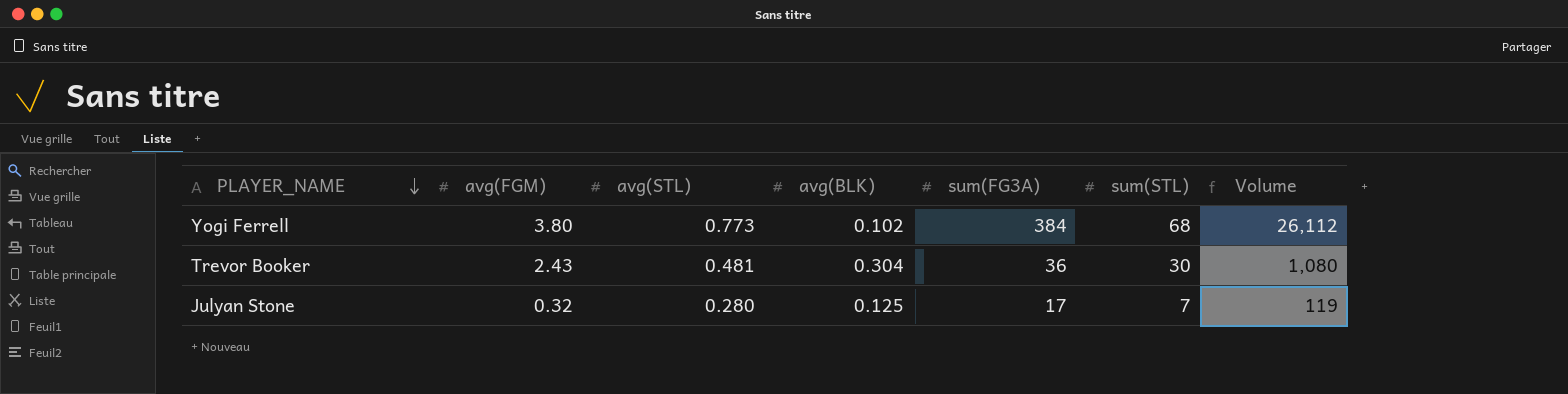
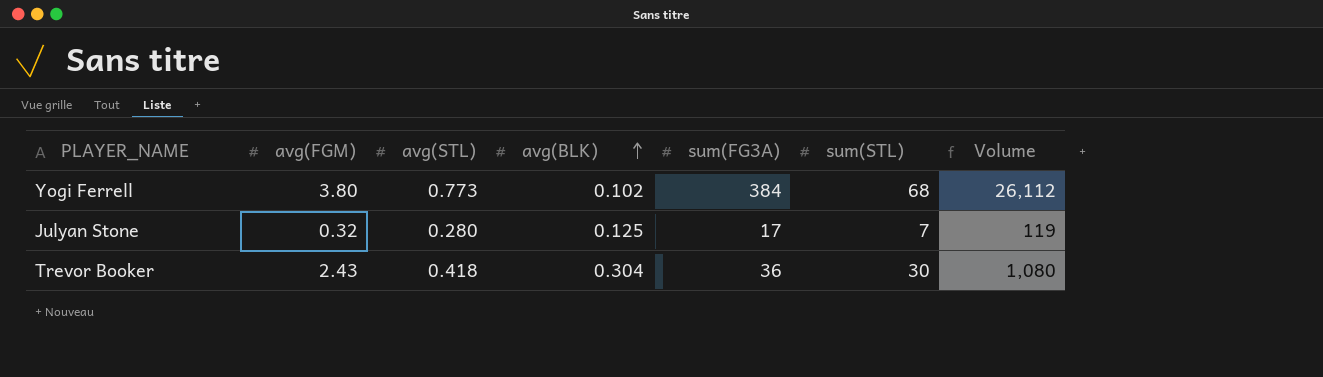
row order: PLAYER_NAME descending -> avg(BLK) ascending
Trevor Booker | avg(STL): 0.481 -> 0.418

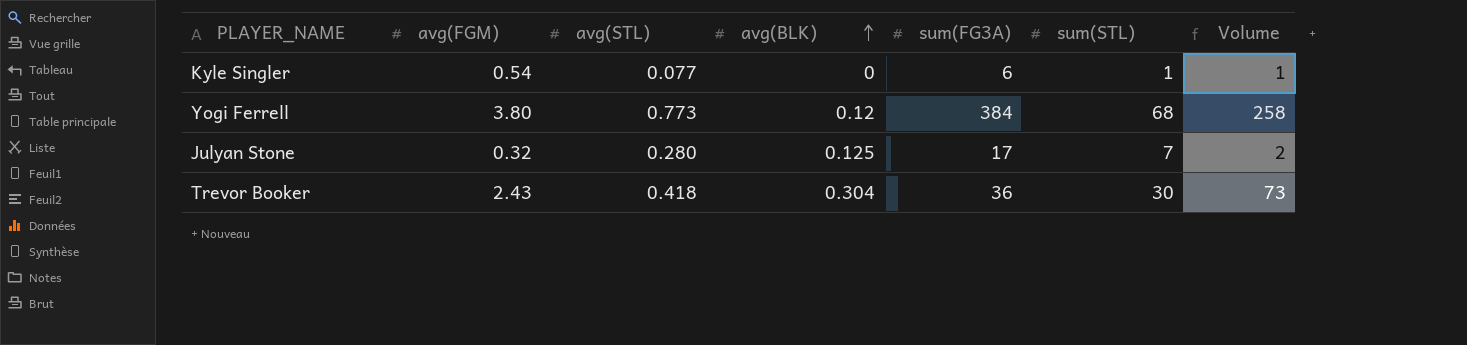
column Volume | formula: [sum(FG3A)] * [sum(STL)] -> [avg(FGM)] * [sum(STL)]
row Kyle Singler: none -> 0.54 | 0.077 | 0 | 6 | 1 | 1
Yogi Ferrell | avg(BLK): 0.102 -> 0.12

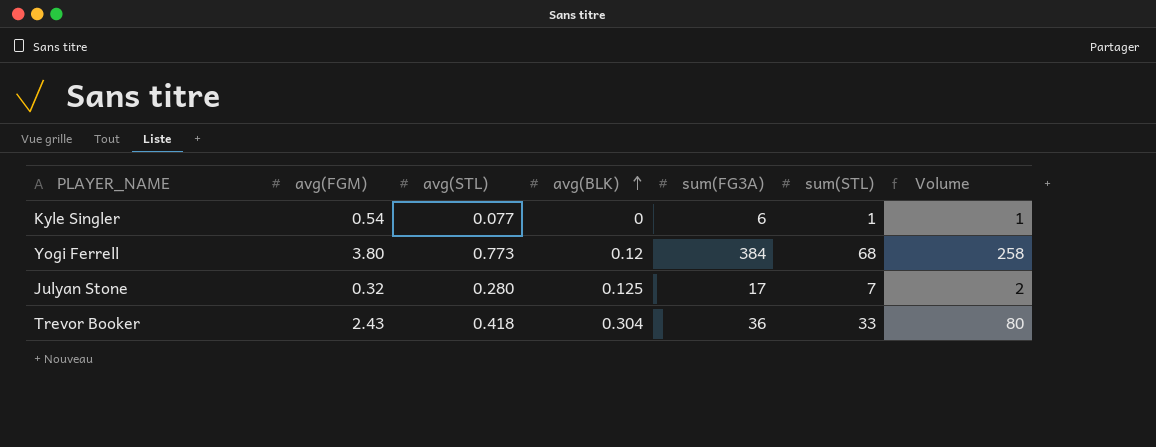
Trevor Booker | sum(STL): 30 -> 33
Trevor Booker | Volume: 73 -> 80

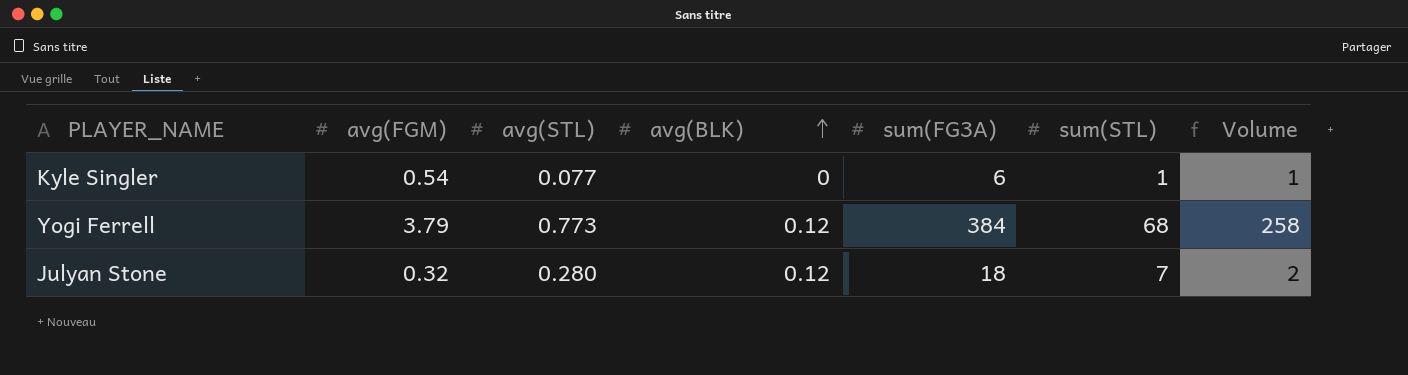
row Trevor Booker: 2.43 | 0.418 | 0.304 | 36 | 33 | 80 -> none
Yogi Ferrell | avg(FGM): 3.80 -> 3.79
Julyan Stone | avg(BLK): 0.125 -> 0.12
Julyan Stone | sum(FG3A): 17 -> 18

